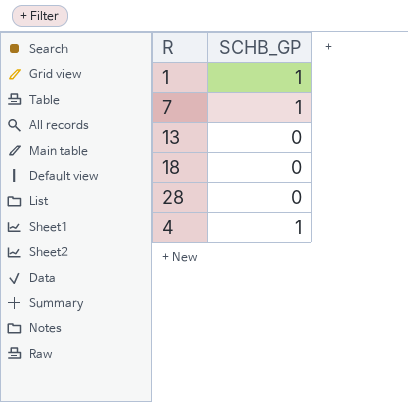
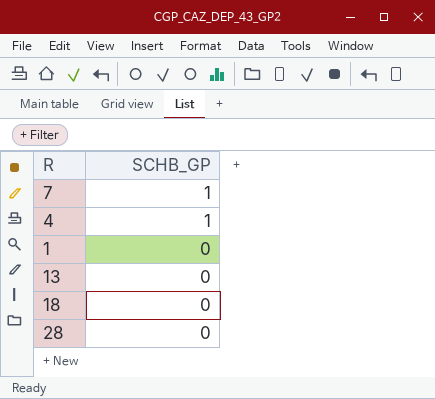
row order: none -> SCHB_GP descending
1 | SCHB_GP: 1 -> 0

